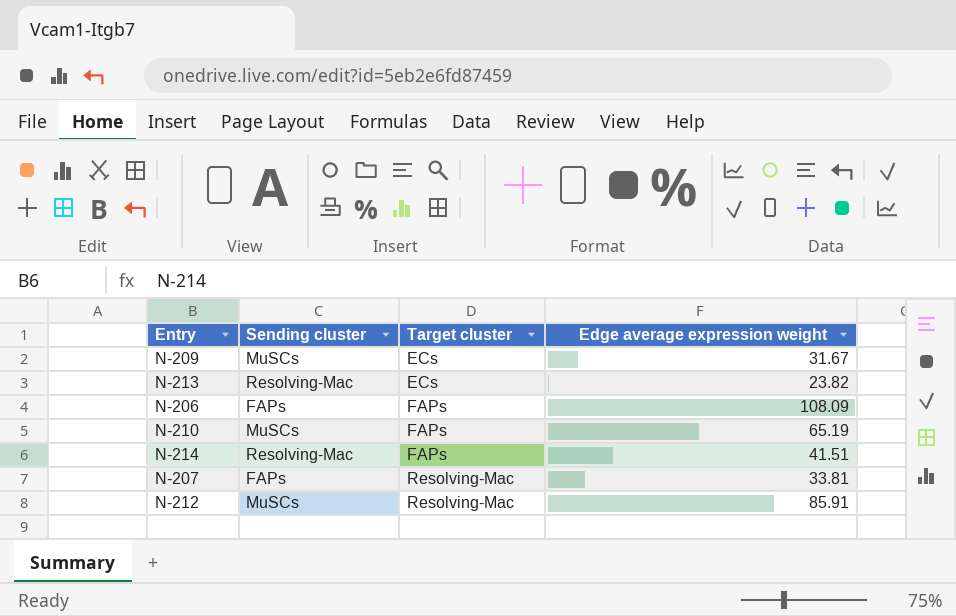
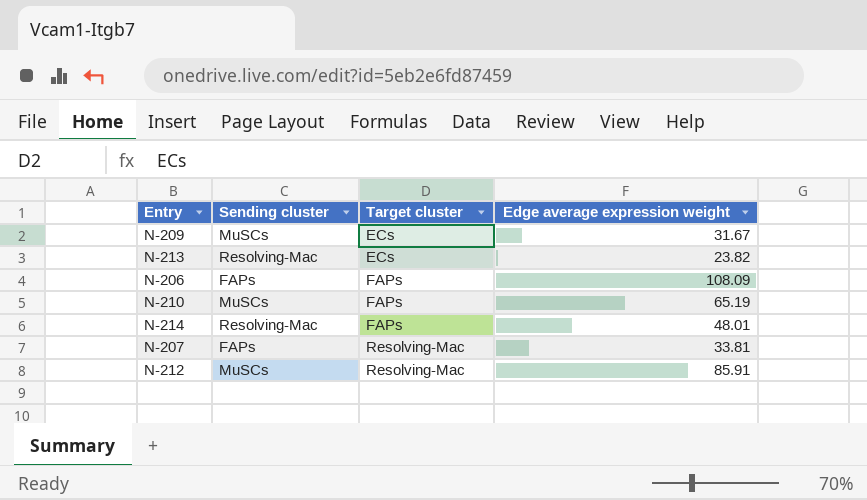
N-214 | Edge average expression weight: 41.51 -> 48.01

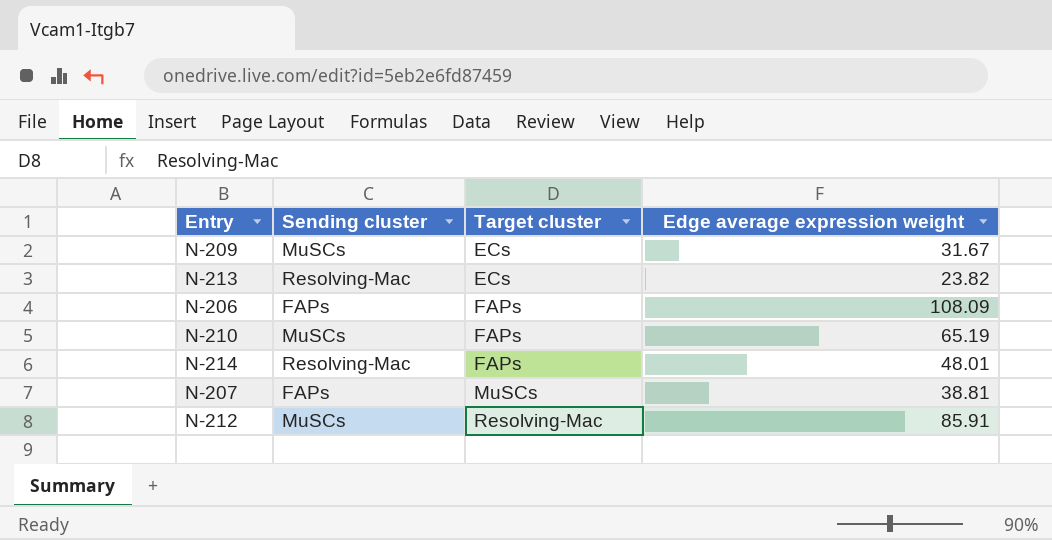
N-207 | Target cluster: Resolving-Mac -> MuSCs
N-207 | Edge average expression weight: 33.81 -> 38.81

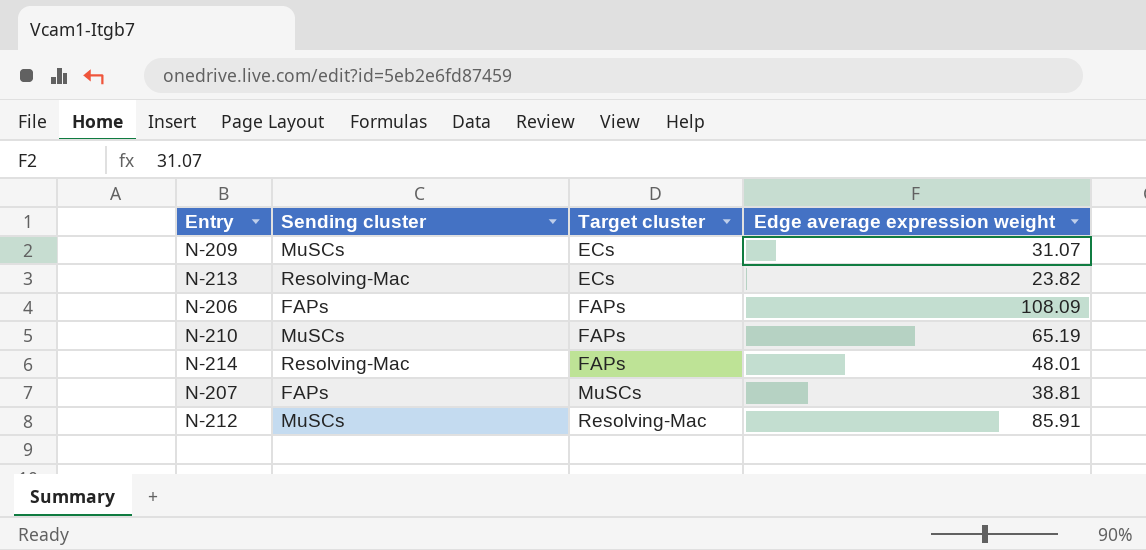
N-209 | Edge average expression weight: 31.67 -> 31.07

